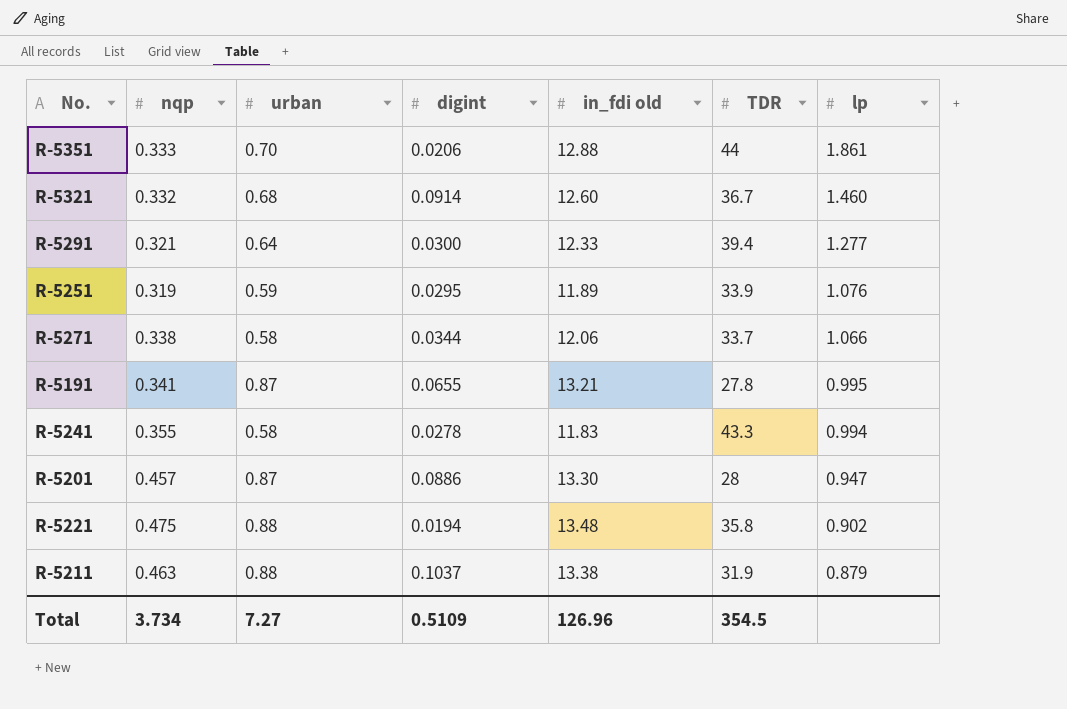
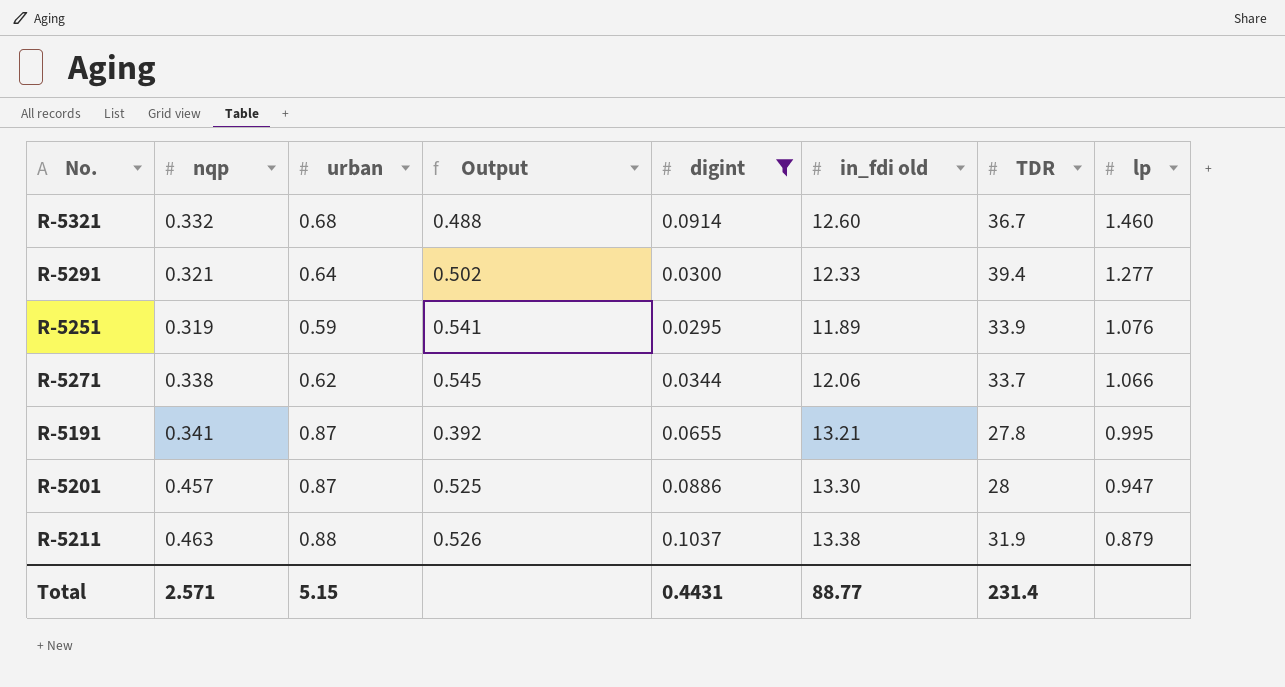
filter: none -> digint >= 0.0295
column Output | formula: none -> [nqp] / [urban]
R-5271 | urban: 0.58 -> 0.62
Total | nqp: 3.734 -> 2.571
Total | urban: 7.27 -> 5.15
Total | digint: 0.5109 -> 0.4431
Total | in_fdi old: 126.96 -> 88.77
Total | TDR: 354.5 -> 231.4

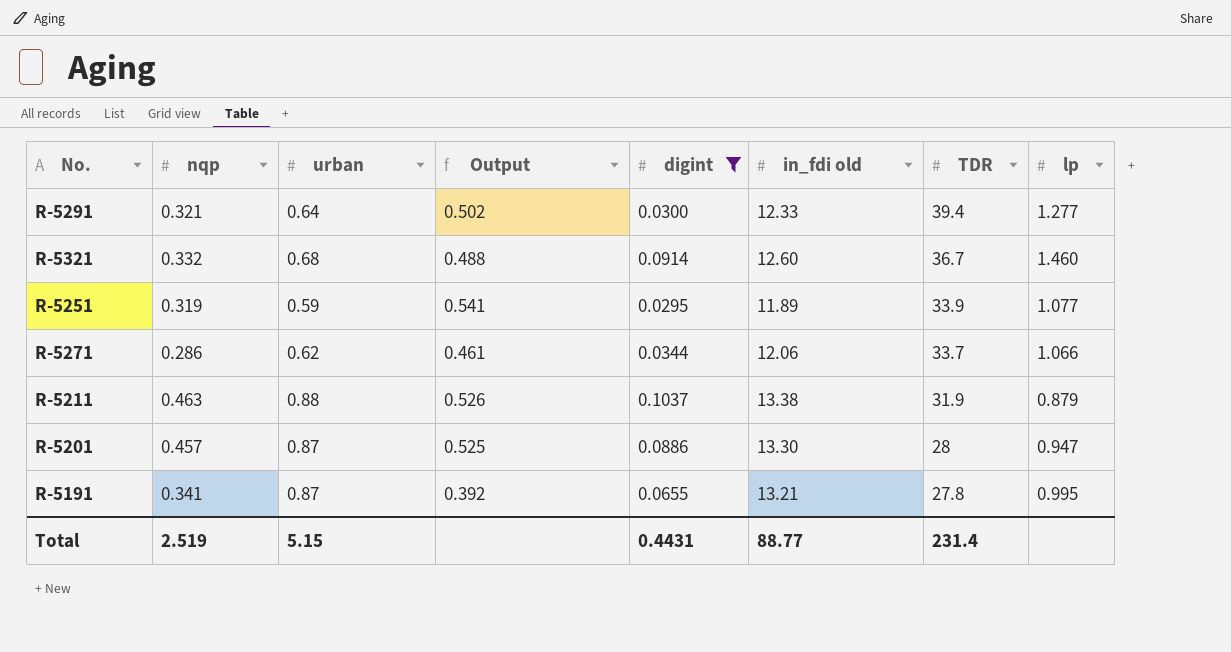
row order: lp descending -> TDR descending
R-5251 | lp: 1.076 -> 1.077
R-5271 | nqp: 0.338 -> 0.286
R-5271 | Output: 0.545 -> 0.461
Total | nqp: 2.571 -> 2.519

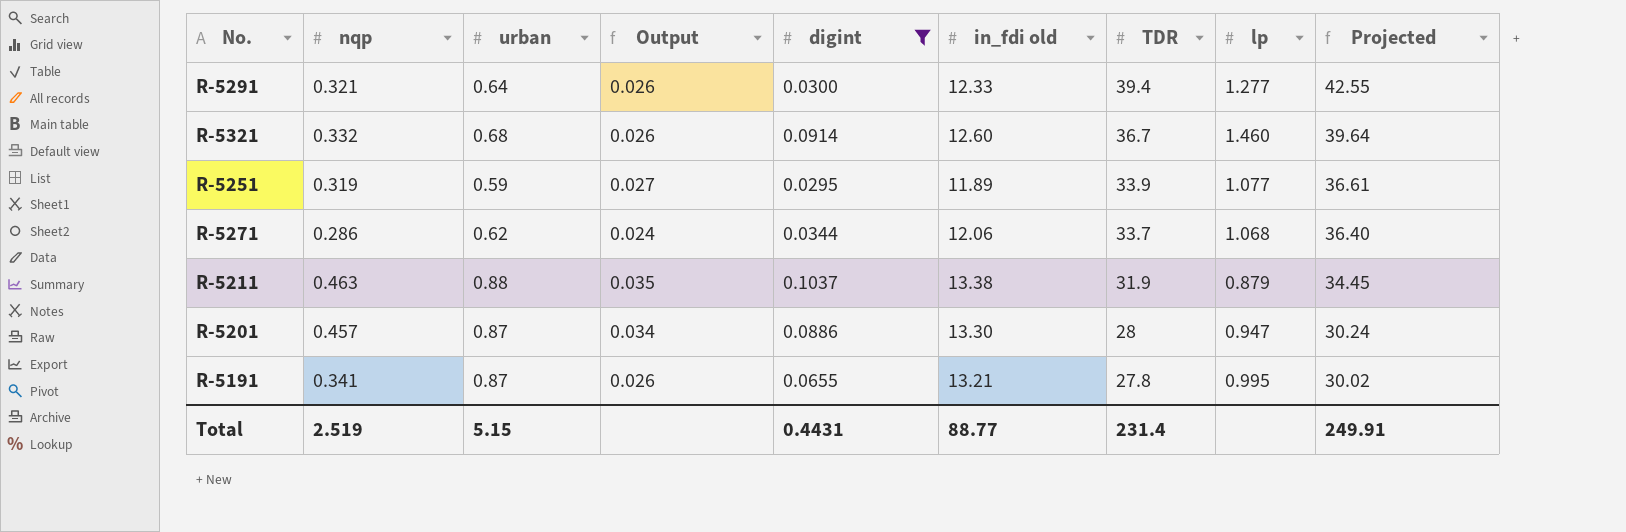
column Output | formula: [nqp] / [urban] -> [nqp] / [in_fdi old]
column Projected | formula: none -> [TDR] * 1.08
R-5271 | lp: 1.066 -> 1.068

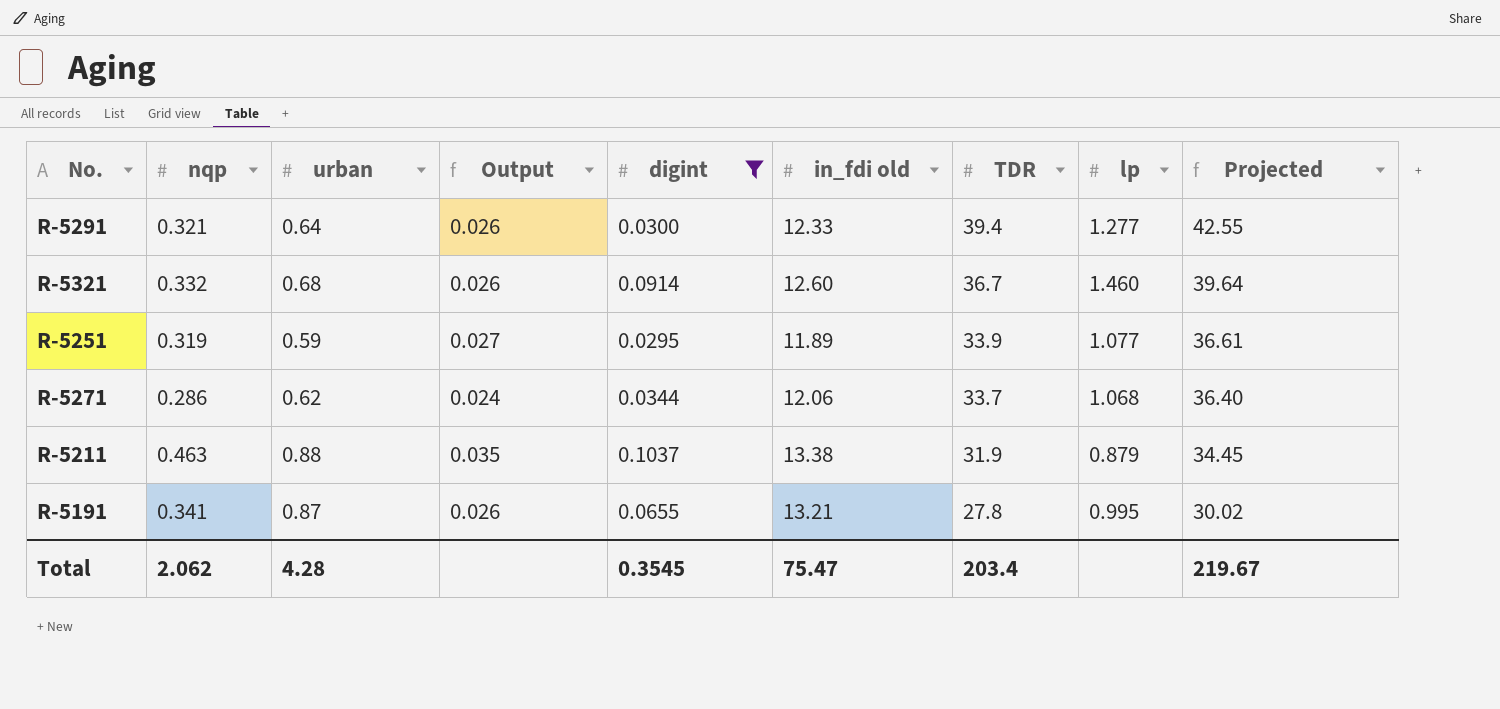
row R-5201: 0.457 | 0.87 | 0.034 | 0.0886 | 13.30 | 28 | 0.947 | 30.24 -> none
Total | nqp: 2.519 -> 2.062
Total | urban: 5.15 -> 4.28
Total | digint: 0.4431 -> 0.3545
Total | in_fdi old: 88.77 -> 75.47
Total | TDR: 231.4 -> 203.4
Total | Projected: 249.91 -> 219.67

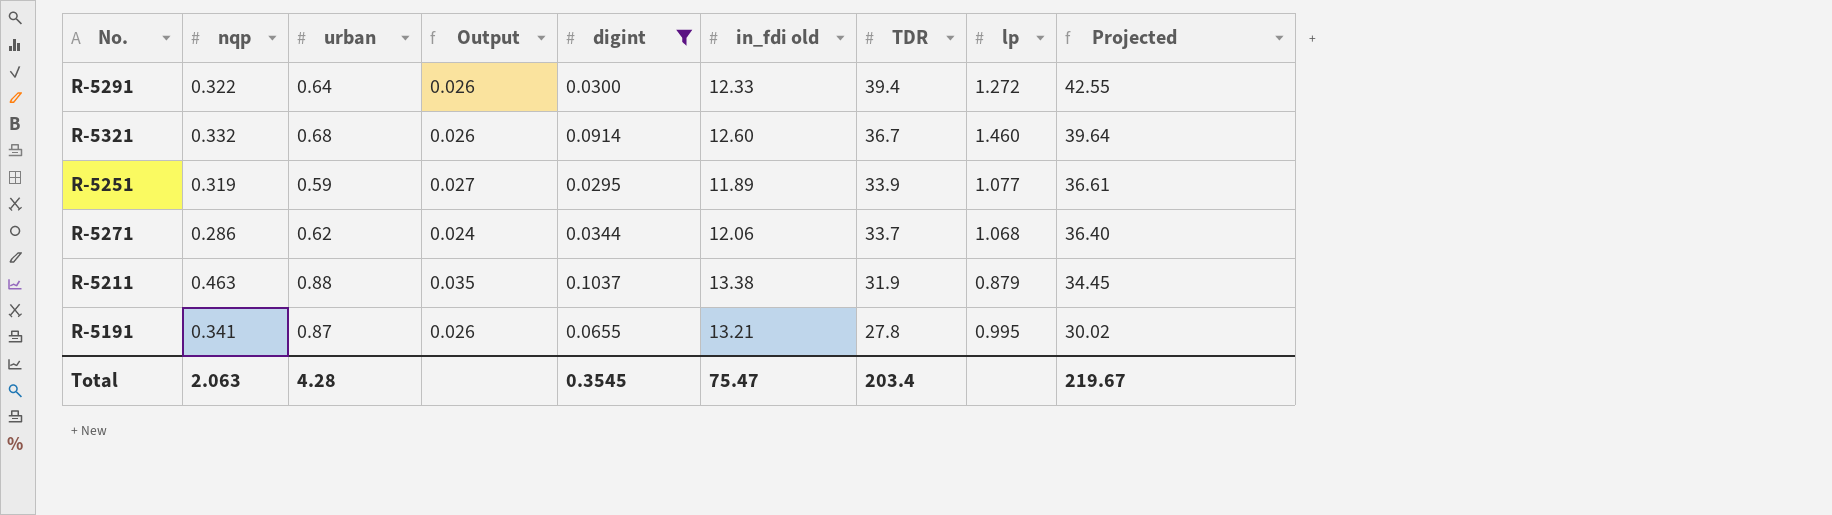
R-5291 | nqp: 0.321 -> 0.322
R-5291 | lp: 1.277 -> 1.272
Total | nqp: 2.062 -> 2.063

